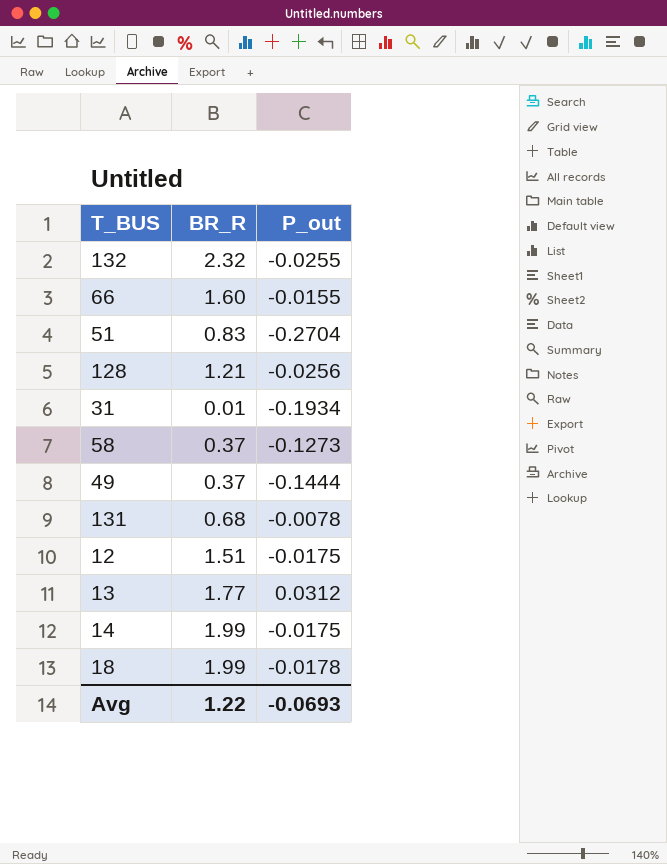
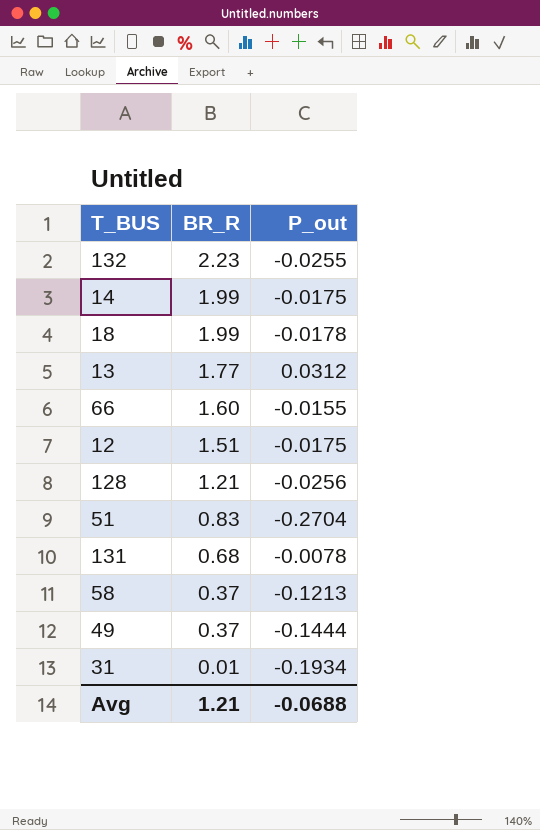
row order: none -> BR_R descending
132 | BR_R: 2.32 -> 2.23
58 | P_out: -0.1273 -> -0.1213
Avg | BR_R: 1.22 -> 1.21
Avg | P_out: -0.0693 -> -0.0688

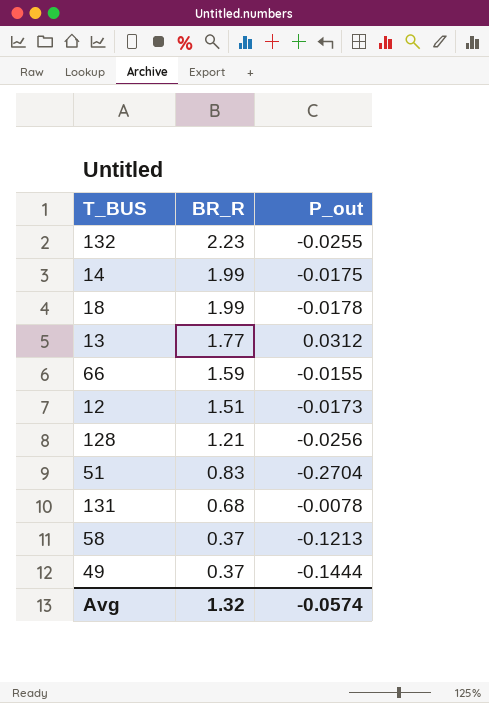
row 31: 0.01 | -0.1934 -> none
66 | BR_R: 1.60 -> 1.59
12 | P_out: -0.0175 -> -0.0173
Avg | BR_R: 1.21 -> 1.32
Avg | P_out: -0.0688 -> -0.0574

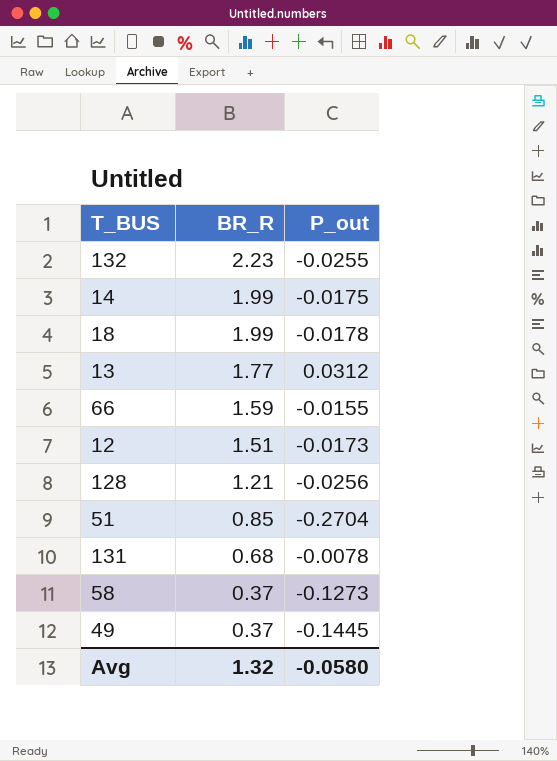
51 | BR_R: 0.83 -> 0.85
58 | P_out: -0.1213 -> -0.1273
49 | P_out: -0.1444 -> -0.1445
Avg | P_out: -0.0574 -> -0.0580

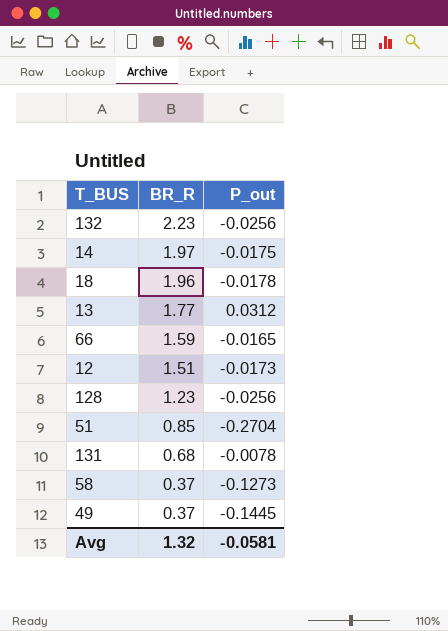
132 | P_out: -0.0255 -> -0.0256
14 | BR_R: 1.99 -> 1.97
18 | BR_R: 1.99 -> 1.96
66 | P_out: -0.0155 -> -0.0165
128 | BR_R: 1.21 -> 1.23
Avg | P_out: -0.0580 -> -0.0581

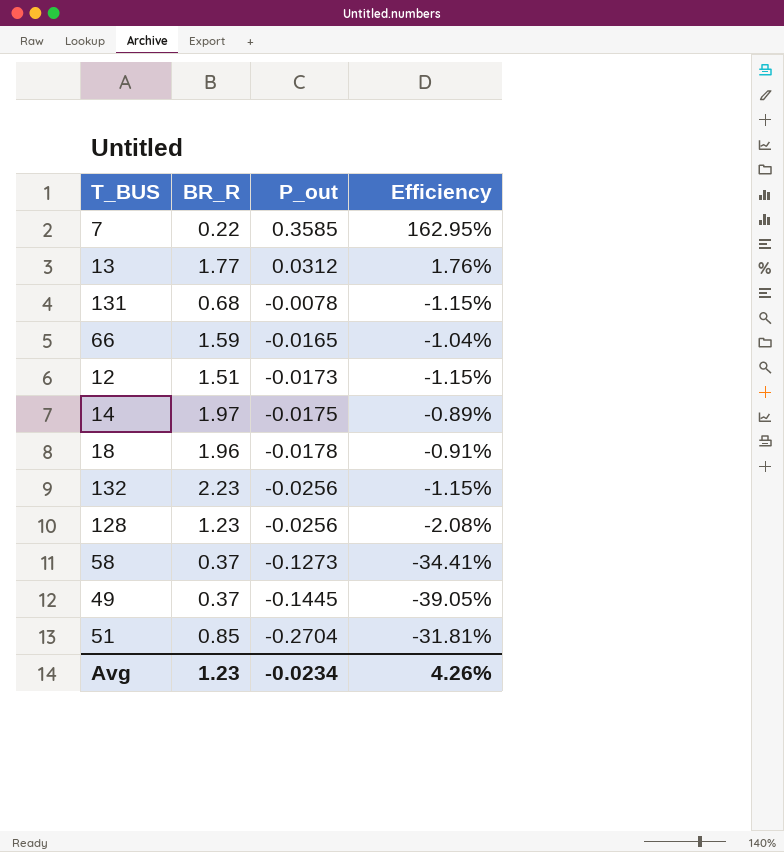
row order: BR_R descending -> P_out descending
column Efficiency | formula: none -> [P_out] / [BR_R]
row 7: none -> 0.22 | 0.3585 | 162.95%
Avg | BR_R: 1.32 -> 1.23
Avg | P_out: -0.0581 -> -0.0234

